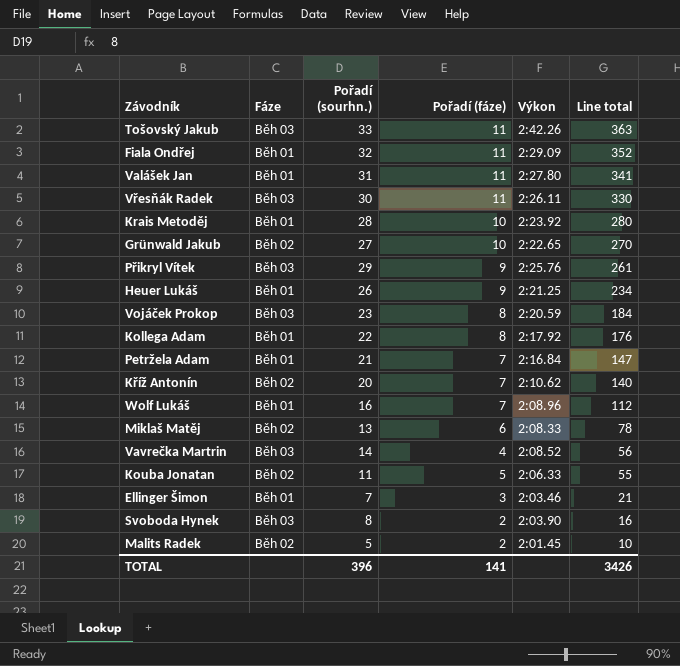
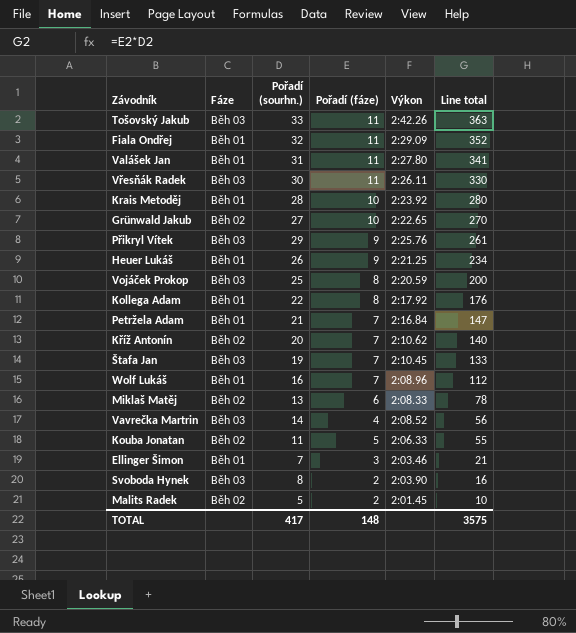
Vojáček Prokop | Pořadí (sourhn.): 23 -> 25
Vojáček Prokop | Line total: 184 -> 200
row Štafa Jan: none -> Běh 03 | 19 | 7 | 2:10.45 | 133
TOTAL | Pořadí (sourhn.): 396 -> 417
TOTAL | Pořadí (fáze): 141 -> 148
TOTAL | Line total: 3426 -> 3575

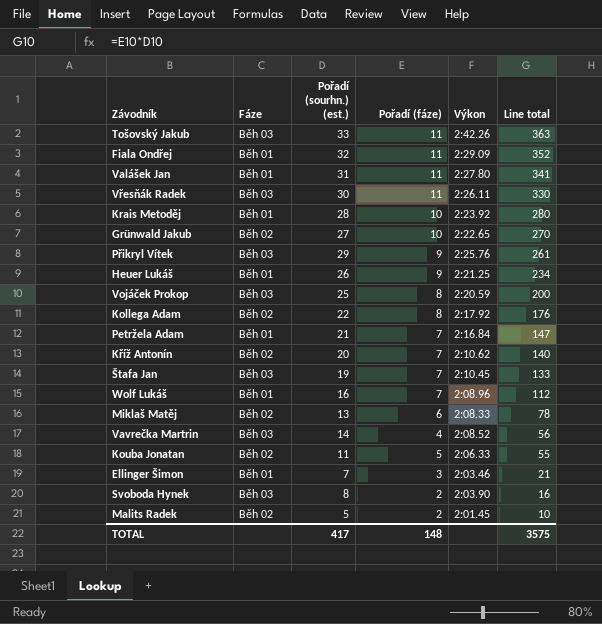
column name: Pořadí (sourhn.) -> Pořadí (sourhn.) (est.)
Kollega Adam | Fáze: Běh 01 -> Běh 02

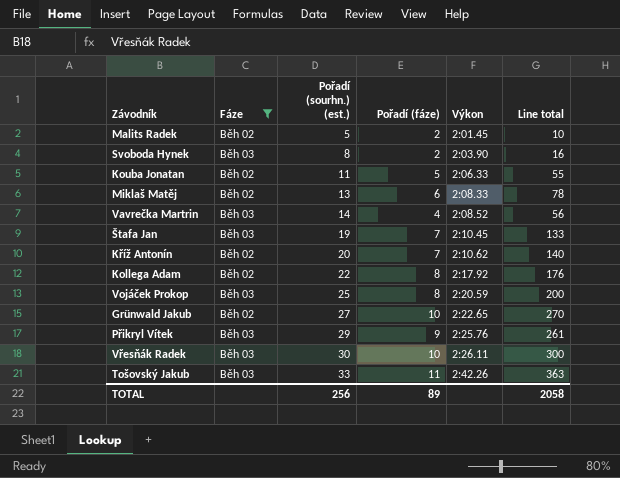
filter: none -> Fáze != Běh 01
row order: Line total descending -> Pořadí (sourhn.) (est.) ascending
Vřesňák Radek | Pořadí (fáze): 11 -> 10
Vřesňák Radek | Line total: 330 -> 300
TOTAL | Pořadí (sourhn.) (est.): 417 -> 256
TOTAL | Pořadí (fáze): 148 -> 89
TOTAL | Line total: 3575 -> 2058

